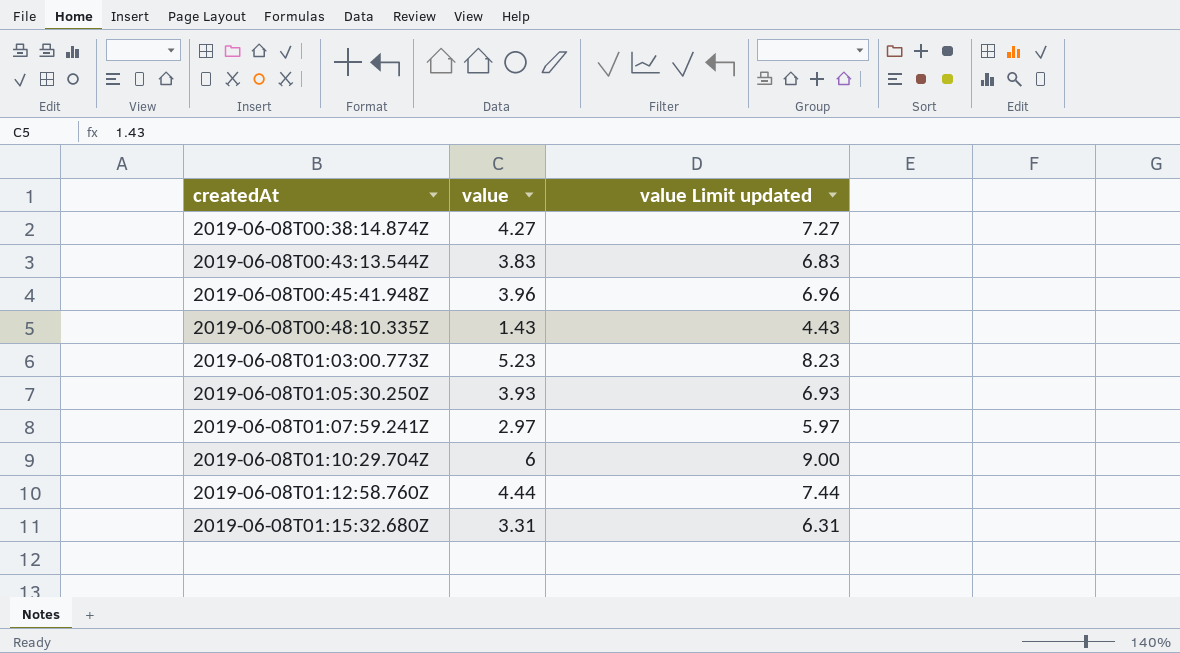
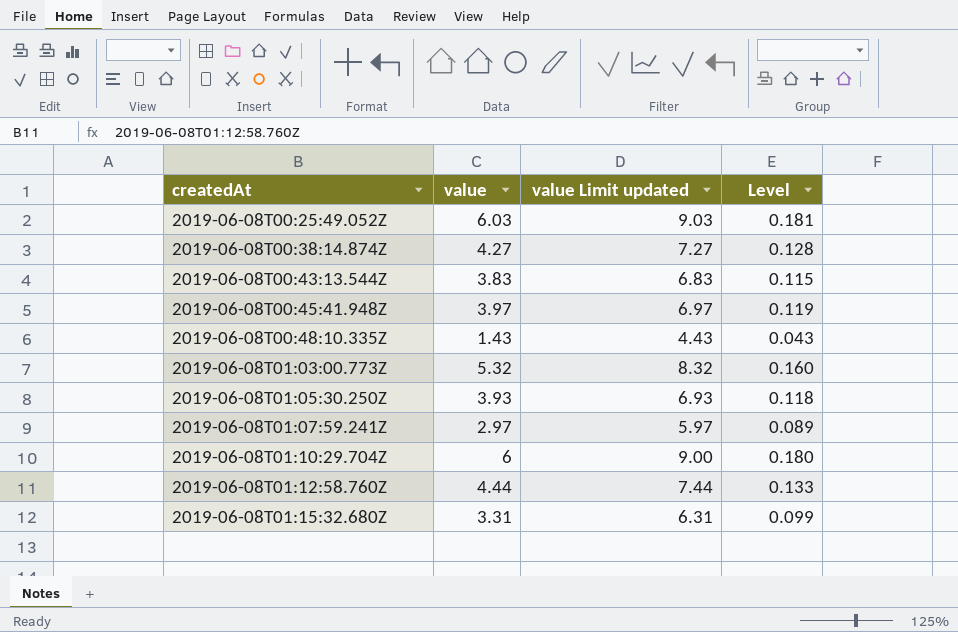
column Level | formula: none -> [value] * 0.03
row 2019-06-08T00:25:49.052Z: none -> 6.03 | 9.03 | 0.181
2019-06-08T00:45:41.948Z | value: 3.96 -> 3.97
2019-06-08T00:45:41.948Z | value Limit updated: 6.96 -> 6.97
2019-06-08T01:03:00.773Z | value: 5.23 -> 5.32
2019-06-08T01:03:00.773Z | value Limit updated: 8.23 -> 8.32

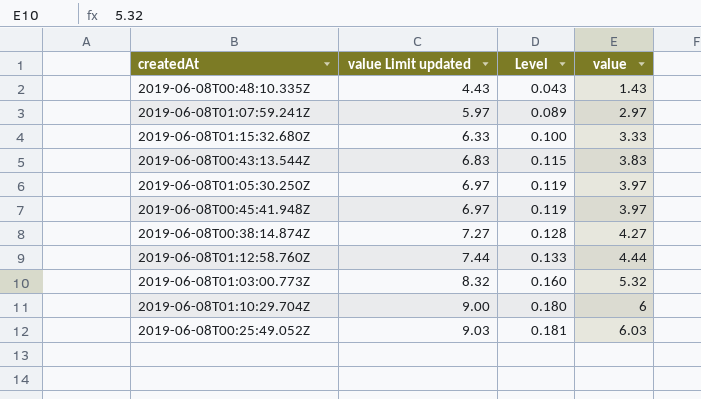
row order: createdAt ascending -> value Limit updated ascending
column value | position: 2 -> 4
2019-06-08T01:15:32.680Z | value Limit updated: 6.31 -> 6.33
2019-06-08T01:15:32.680Z | Level: 0.099 -> 0.100
2019-06-08T01:15:32.680Z | value: 3.31 -> 3.33
2019-06-08T01:05:30.250Z | value Limit updated: 6.93 -> 6.97
2019-06-08T01:05:30.250Z | Level: 0.118 -> 0.119
2019-06-08T01:05:30.250Z | value: 3.93 -> 3.97

